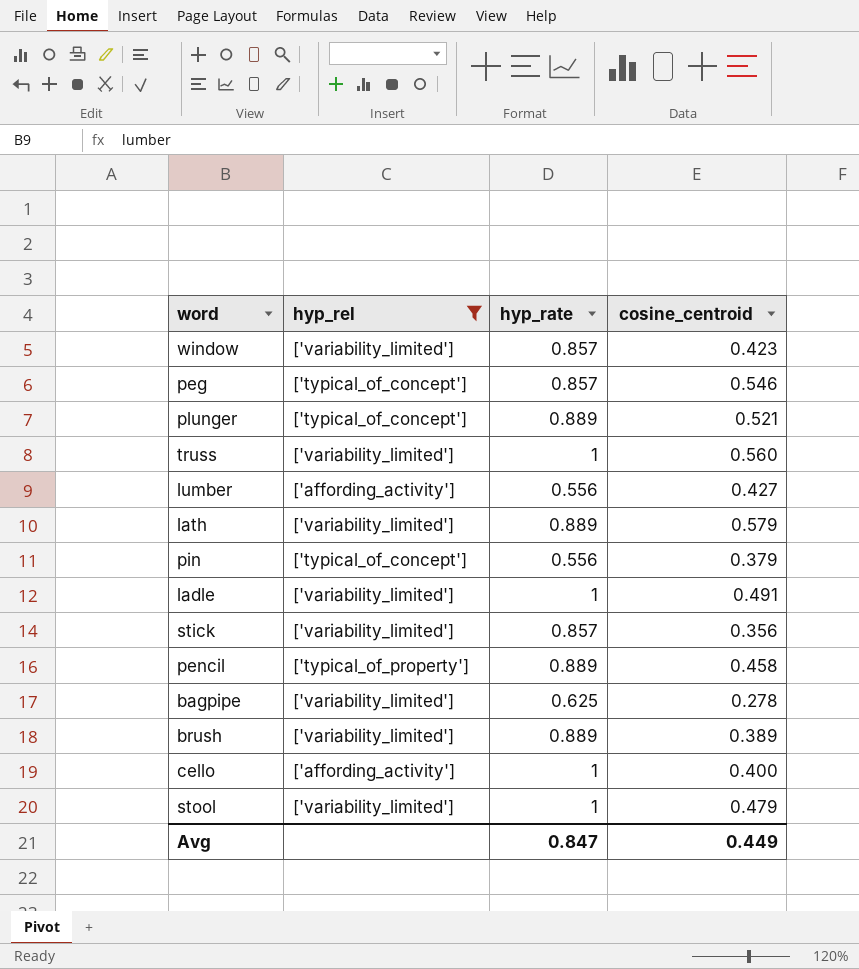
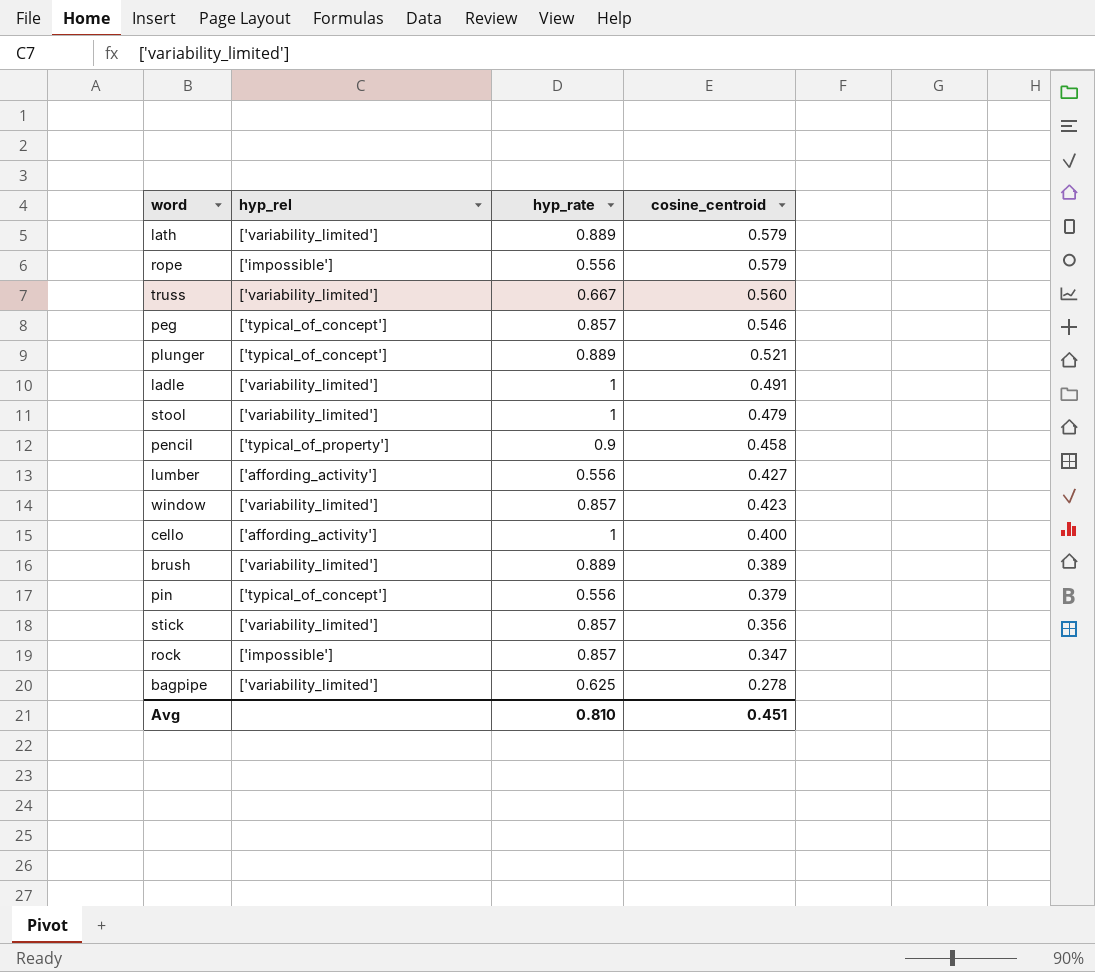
filter: hyp_rel != ['impossible'] -> none
row order: none -> cosine_centroid descending
truss | hyp_rate: 1 -> 0.667
pencil | hyp_rate: 0.889 -> 0.9
Avg | hyp_rate: 0.847 -> 0.810
Avg | cosine_centroid: 0.449 -> 0.451

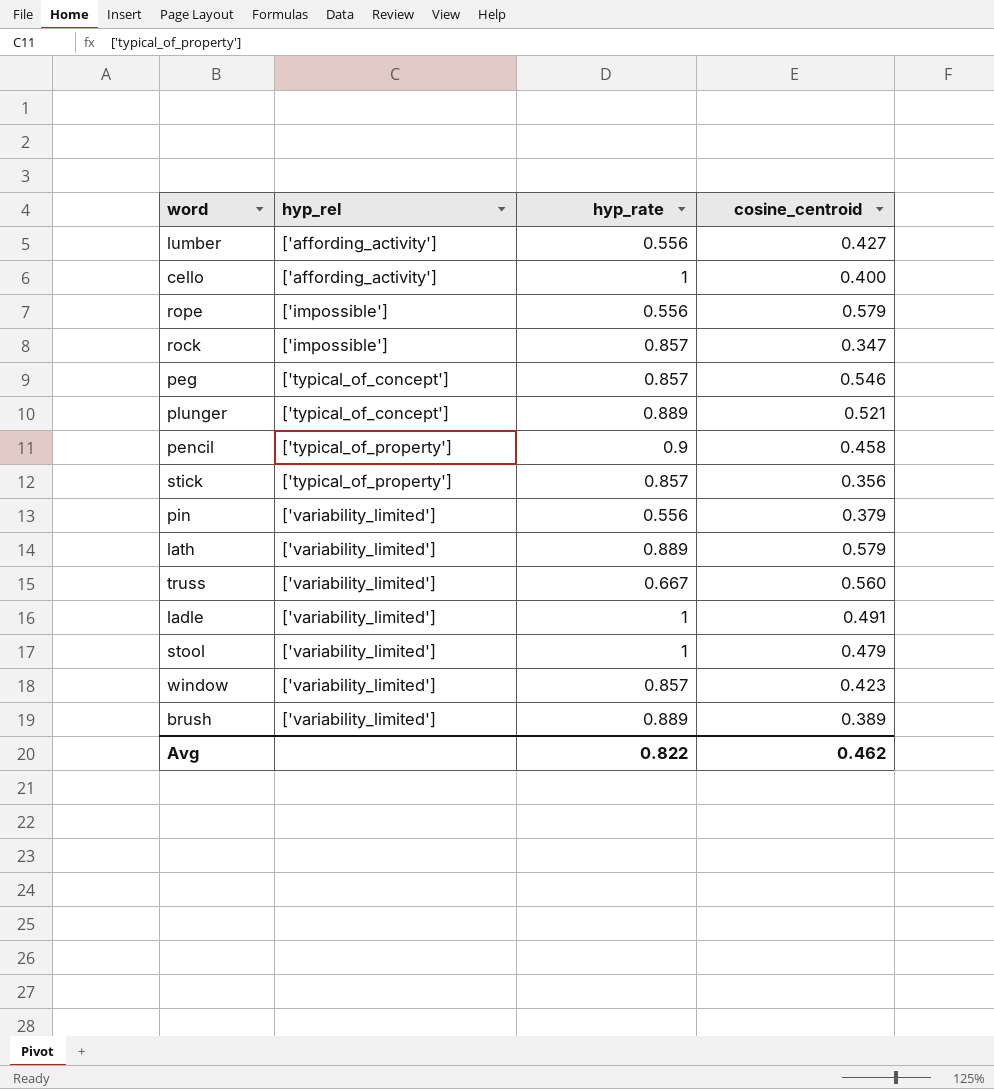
row order: cosine_centroid descending -> hyp_rel ascending
row bagpipe: ['variability_limited'] | 0.625 | 0.278 -> none
stick | hyp_rel: ['variability_limited'] -> ['typical_of_property']
pin | hyp_rel: ['typical_of_concept'] -> ['variability_limited']
Avg | hyp_rate: 0.810 -> 0.822
Avg | cosine_centroid: 0.451 -> 0.462

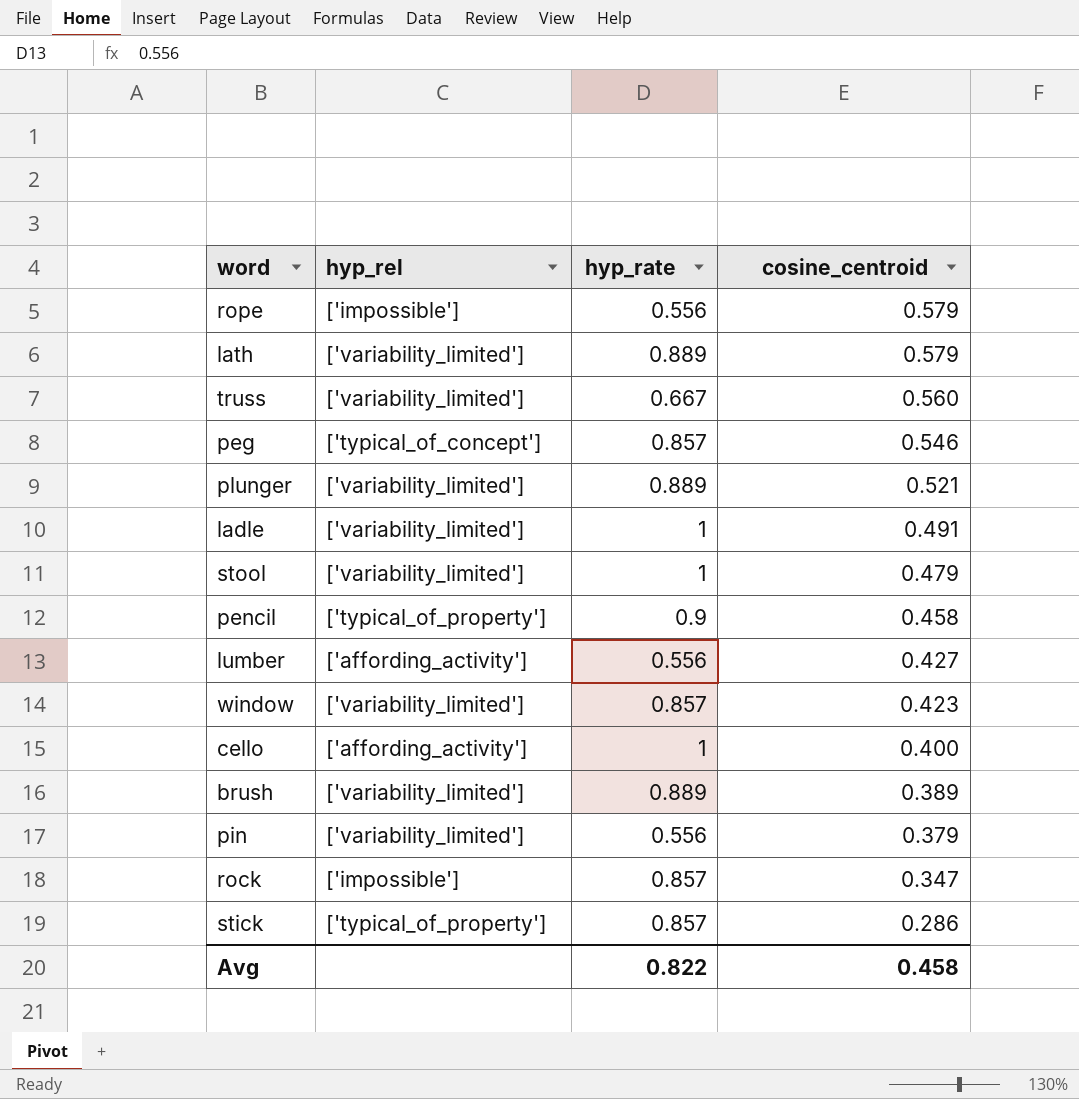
row order: hyp_rel ascending -> cosine_centroid descending
plunger | hyp_rel: ['typical_of_concept'] -> ['variability_limited']
stick | cosine_centroid: 0.356 -> 0.286
Avg | cosine_centroid: 0.462 -> 0.458

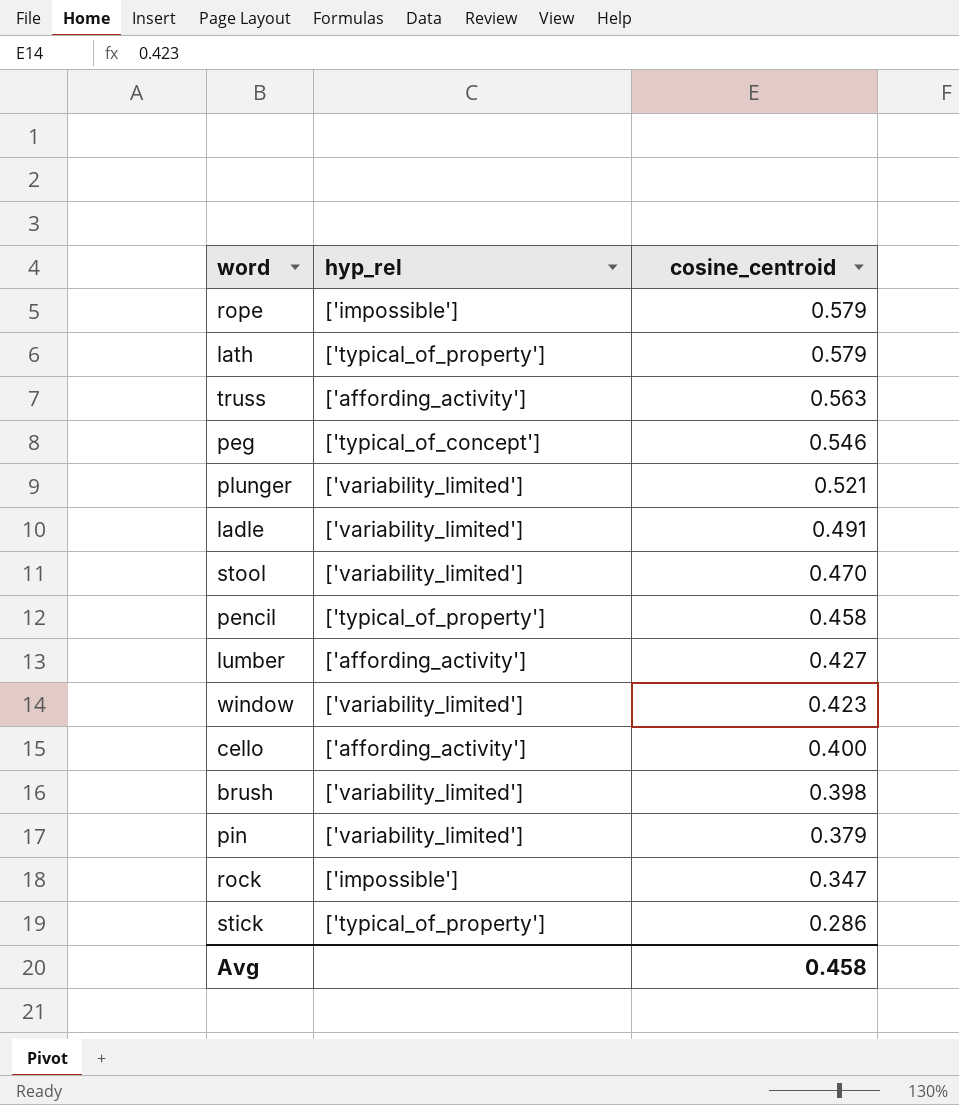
column hyp_rate | position: 3 -> none
lath | hyp_rel: ['variability_limited'] -> ['typical_of_property']
truss | hyp_rel: ['variability_limited'] -> ['affording_activity']
truss | cosine_centroid: 0.560 -> 0.563
stool | cosine_centroid: 0.479 -> 0.470
brush | cosine_centroid: 0.389 -> 0.398

